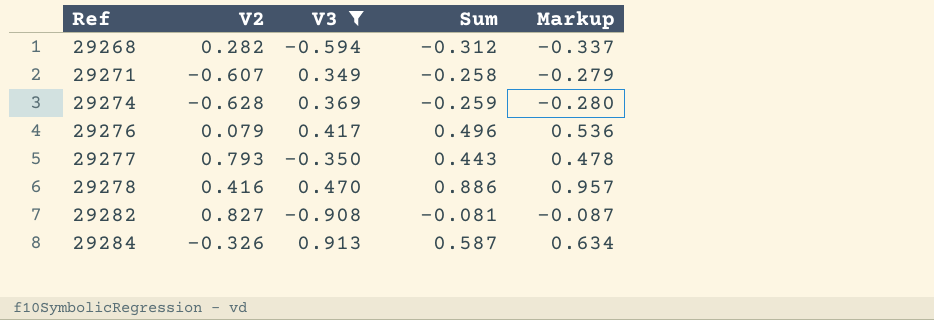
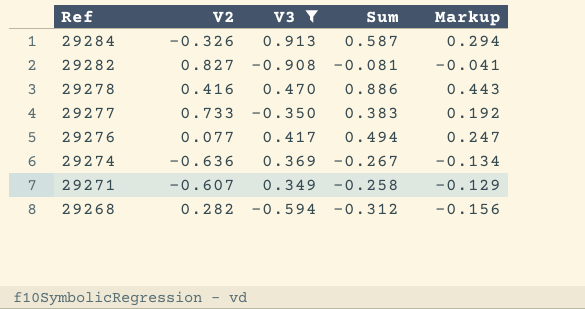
row order: Ref ascending -> Ref descending
column Markup | formula: [Sum] * 1.08 -> [Sum] * 0.5
29277 | V2: 0.793 -> 0.733
29277 | Sum: 0.443 -> 0.383
29276 | V2: 0.079 -> 0.077
29276 | Sum: 0.496 -> 0.494
29274 | V2: -0.628 -> -0.636
29274 | Sum: -0.259 -> -0.267

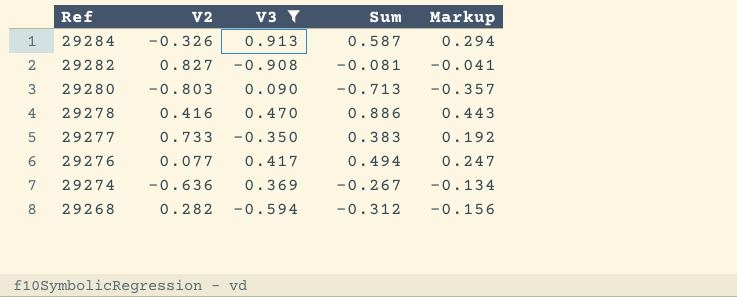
row 29271: -0.607 | 0.349 | -0.258 | -0.129 -> none
row 29280: none -> -0.803 | 0.090 | -0.713 | -0.357

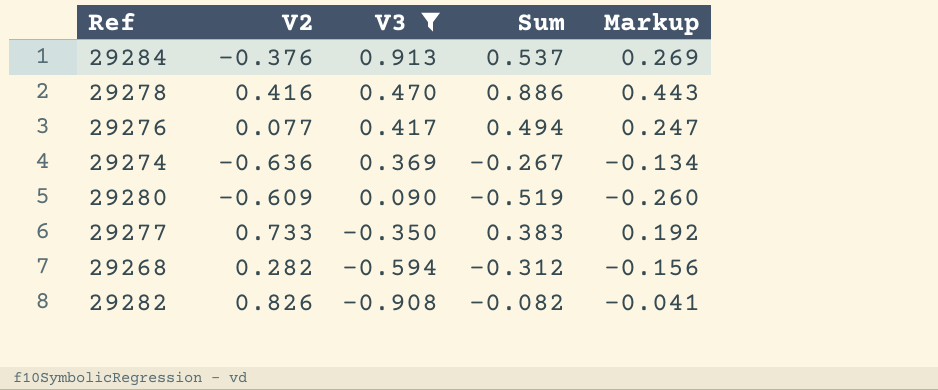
row order: Ref descending -> V3 descending
29284 | V2: -0.326 -> -0.376
29284 | Sum: 0.587 -> 0.537
29284 | Markup: 0.294 -> 0.269
29280 | V2: -0.803 -> -0.609
29280 | Sum: -0.713 -> -0.519
29280 | Markup: -0.357 -> -0.260
29282 | V2: 0.827 -> 0.826
29282 | Sum: -0.081 -> -0.082

